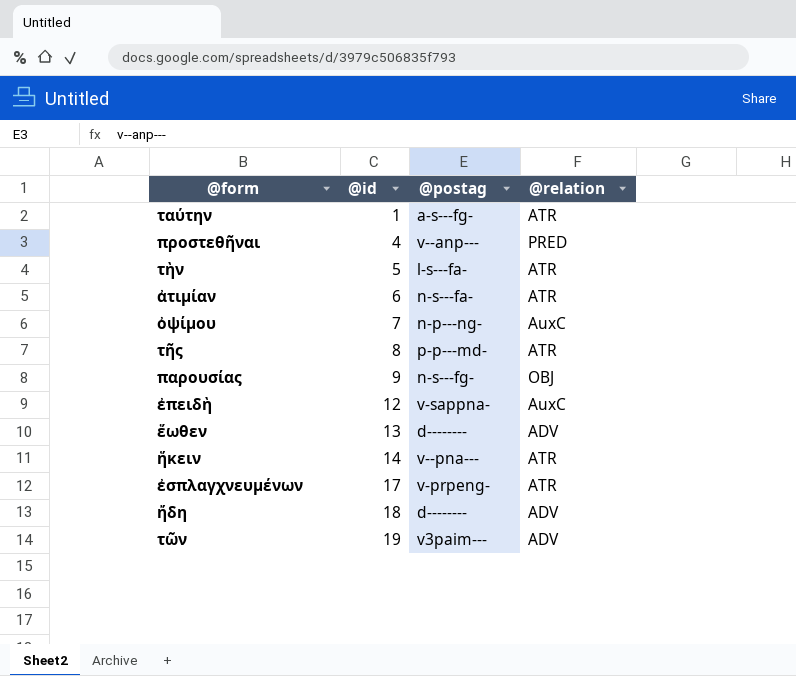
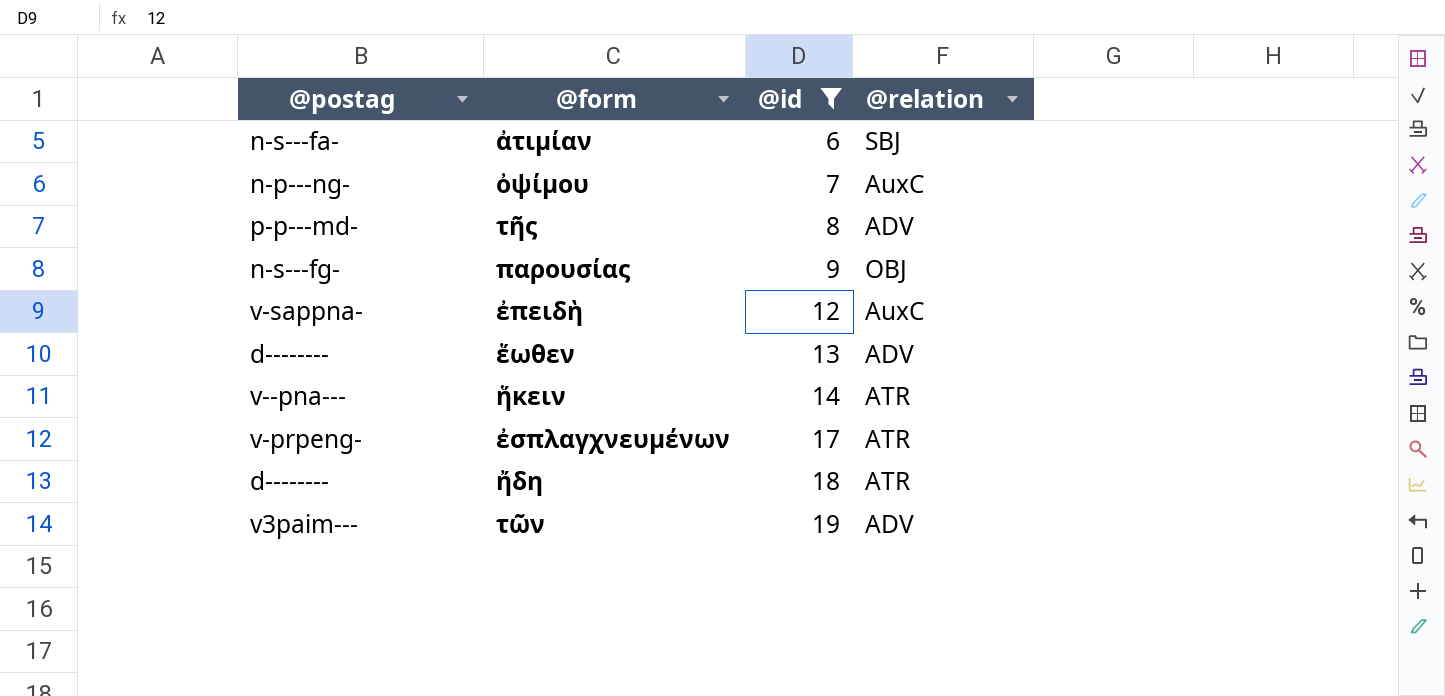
filter: none -> @id >= 6
column @postag | position: 3 -> 1
ἀτιμίαν | @relation: ATR -> SBJ
τῆς | @relation: ATR -> ADV
ἤδη | @relation: ADV -> ATR

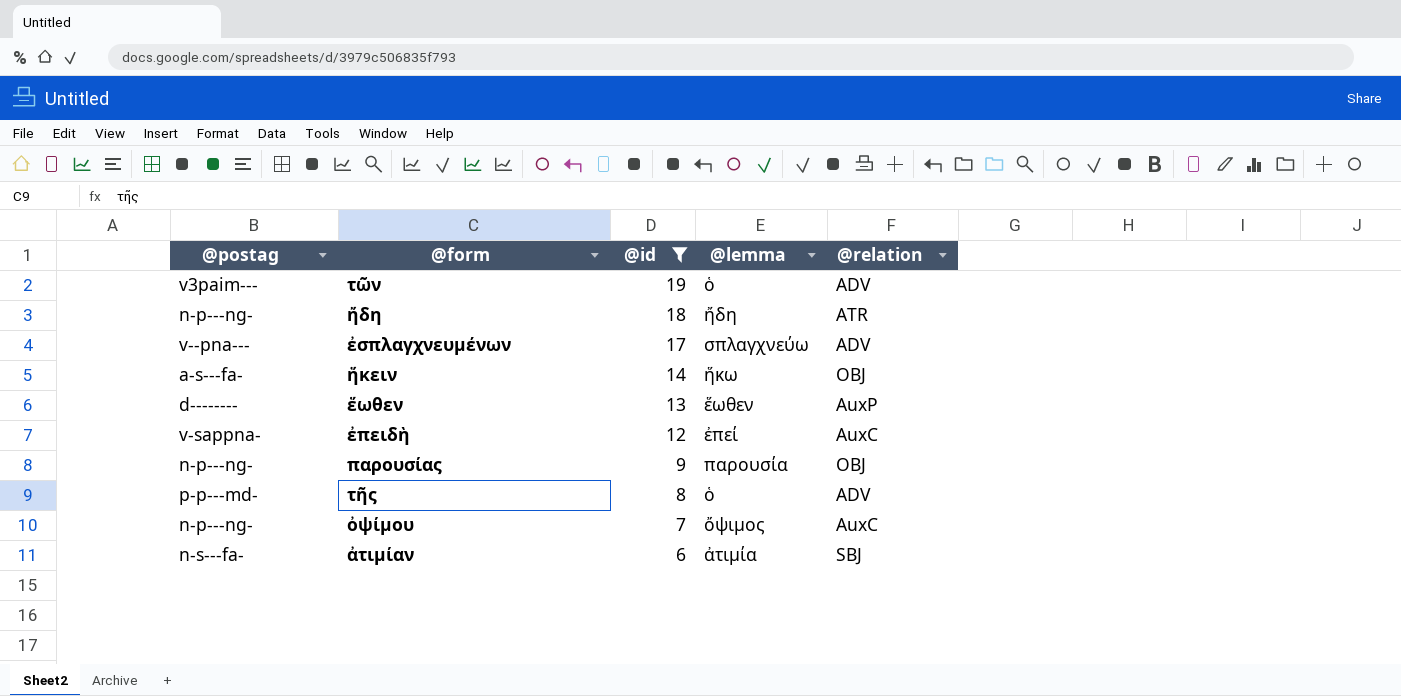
row order: @id ascending -> @id descending
column @lemma | position: none -> 4
ἤδη | @postag: d-------- -> n-p---ng-
ἐσπλαγχνευμένων | @postag: v-prpeng- -> v--pna---
ἐσπλαγχνευμένων | @relation: ATR -> ADV
ἥκειν | @postag: v--pna--- -> a-s---fa-
ἥκειν | @relation: ATR -> OBJ
ἕωθεν | @relation: ADV -> AuxP
παρουσίας | @postag: n-s---fg- -> n-p---ng-

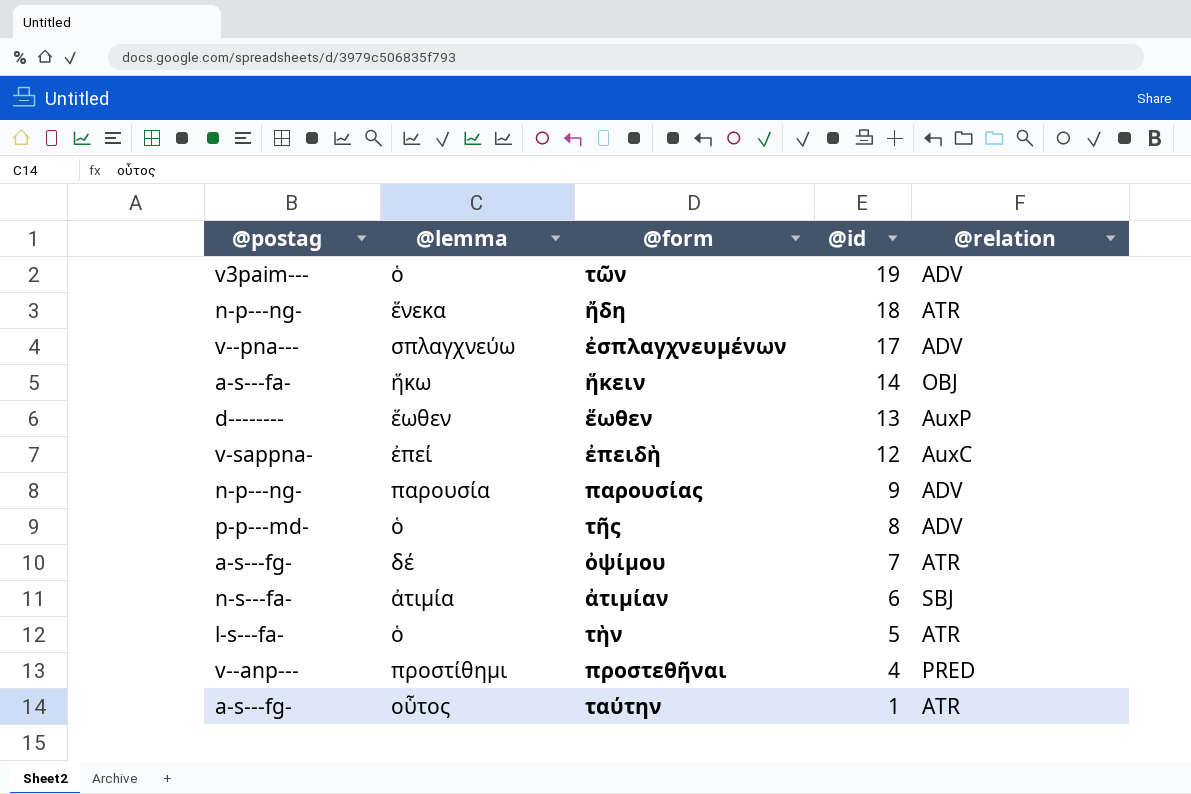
filter: @id >= 6 -> none
column @lemma | position: 4 -> 2
ἤδη | @lemma: ἤδη -> ἕνεκα
παρουσίας | @relation: OBJ -> ADV
ὀψίμου | @postag: n-p---ng- -> a-s---fg-
ὀψίμου | @lemma: ὄψιμος -> δέ
ὀψίμου | @relation: AuxC -> ATR

